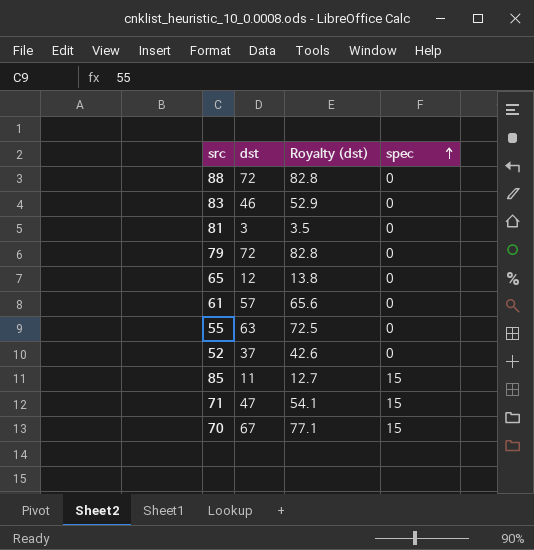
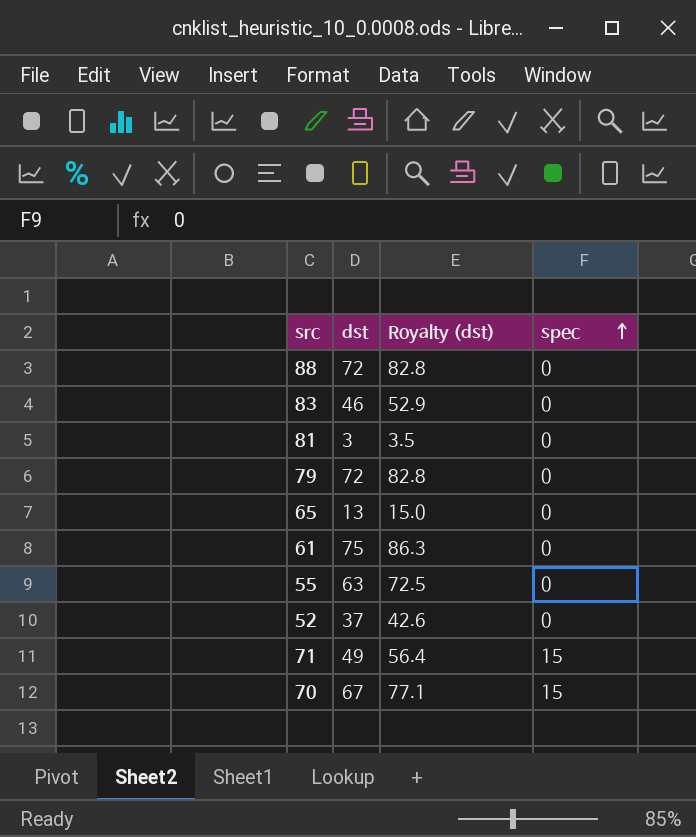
row 85: 11 | 12.7 | 15 -> none
65 | dst: 12 -> 13
65 | Royalty (dst): 13.8 -> 15.0
61 | dst: 57 -> 75
61 | Royalty (dst): 65.6 -> 86.3
71 | dst: 47 -> 49
71 | Royalty (dst): 54.1 -> 56.4

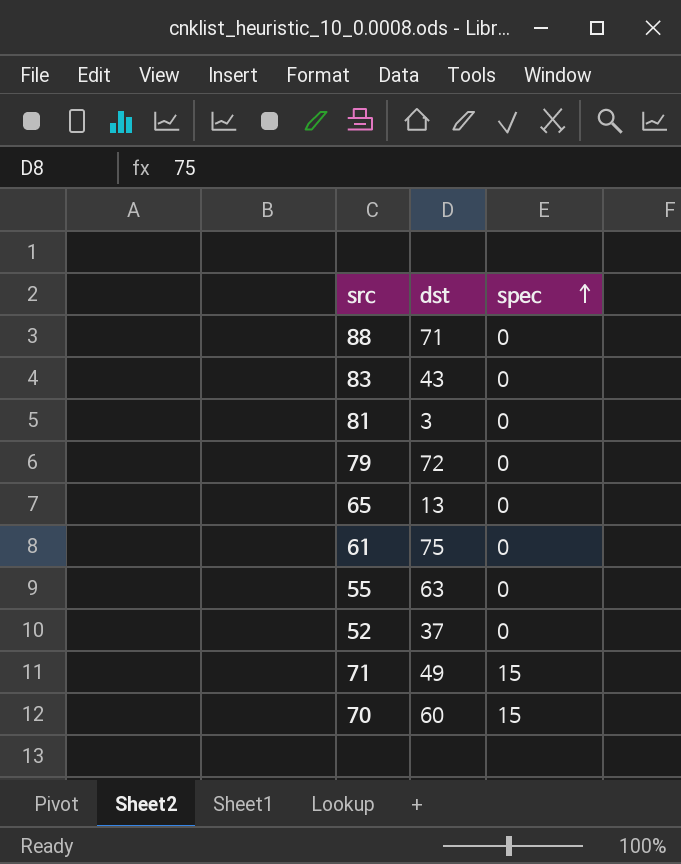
column Royalty (dst) | formula: [dst] * 1.15 -> none
88 | dst: 72 -> 71
83 | dst: 46 -> 43
70 | dst: 67 -> 60

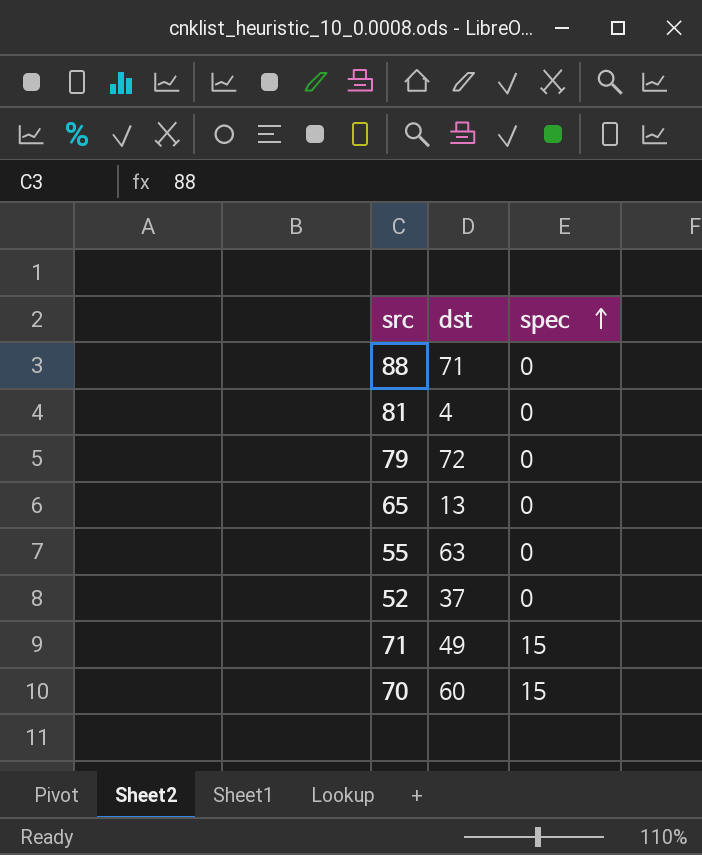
row 83: 43 | 0 -> none
row 61: 75 | 0 -> none
81 | dst: 3 -> 4

